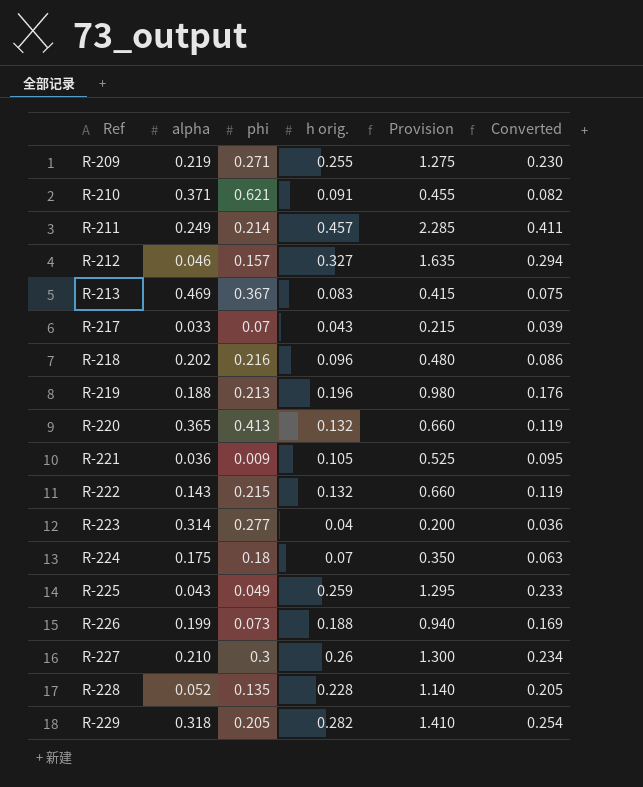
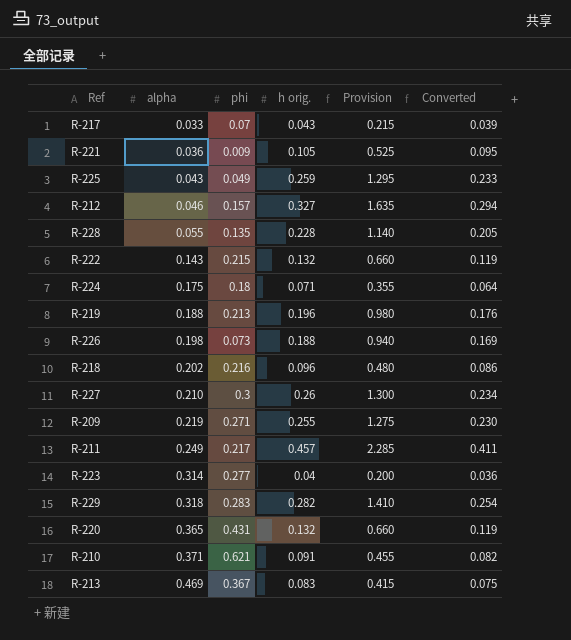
row order: Ref ascending -> alpha ascending
R-228 | alpha: 0.052 -> 0.055
R-224 | h orig.: 0.07 -> 0.071
R-224 | Provision: 0.350 -> 0.355
R-224 | Converted: 0.063 -> 0.064
R-226 | alpha: 0.199 -> 0.198
R-211 | phi: 0.214 -> 0.217
R-229 | phi: 0.205 -> 0.283
R-220 | phi: 0.413 -> 0.431

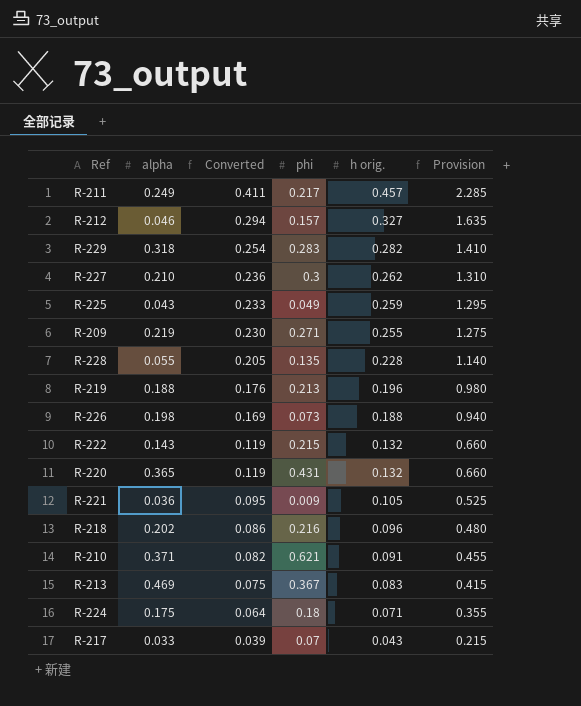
row order: alpha ascending -> Converted descending
column Converted | position: 6 -> 3
row R-223: 0.314 | 0.277 | 0.04 | 0.200 | 0.036 -> none
R-227 | Converted: 0.234 -> 0.236
R-227 | h orig.: 0.26 -> 0.262
R-227 | Provision: 1.300 -> 1.310

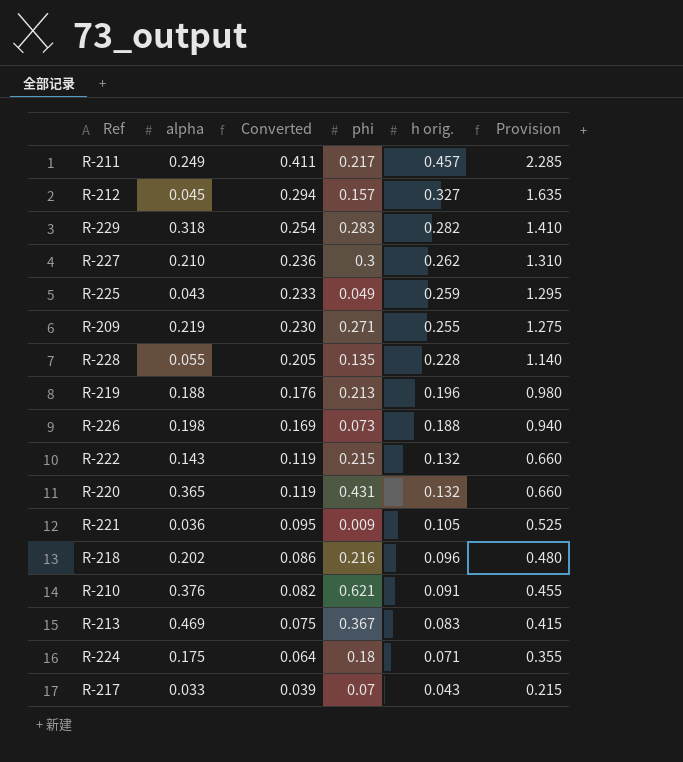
R-212 | alpha: 0.046 -> 0.045
R-210 | alpha: 0.371 -> 0.376

